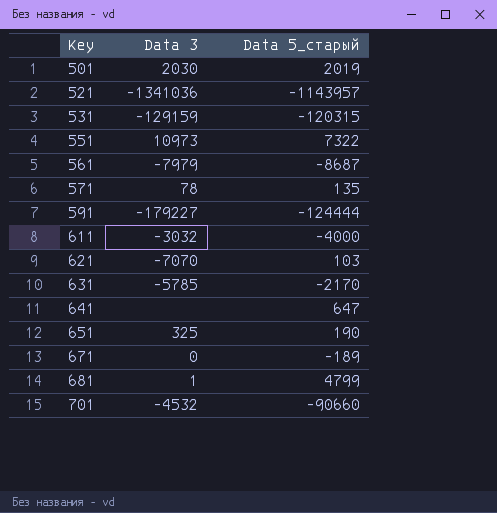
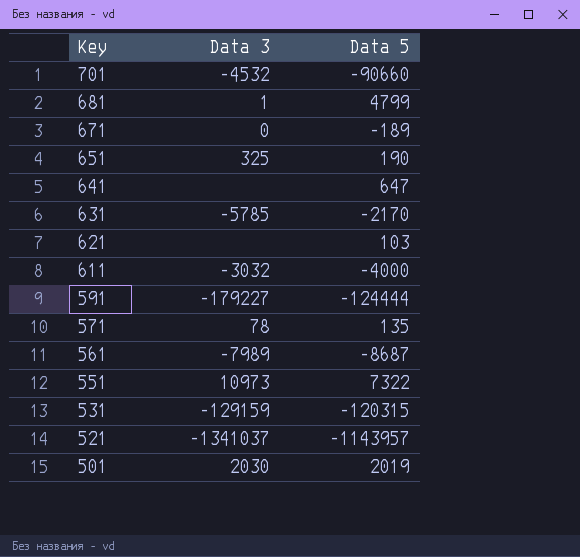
row order: Key ascending -> Key descending
column name: Data 5_старый -> Data 5
621 | Data 3: -7070 -> none
561 | Data 3: -7979 -> -7989
521 | Data 3: -1341036 -> -1341037

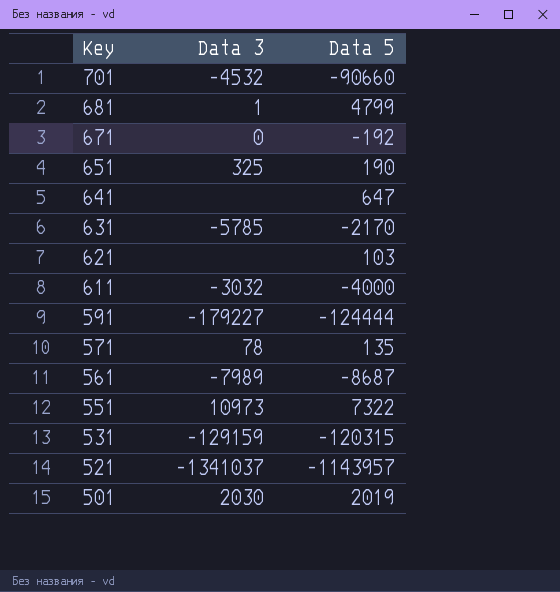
671 | Data 5: -189 -> -192

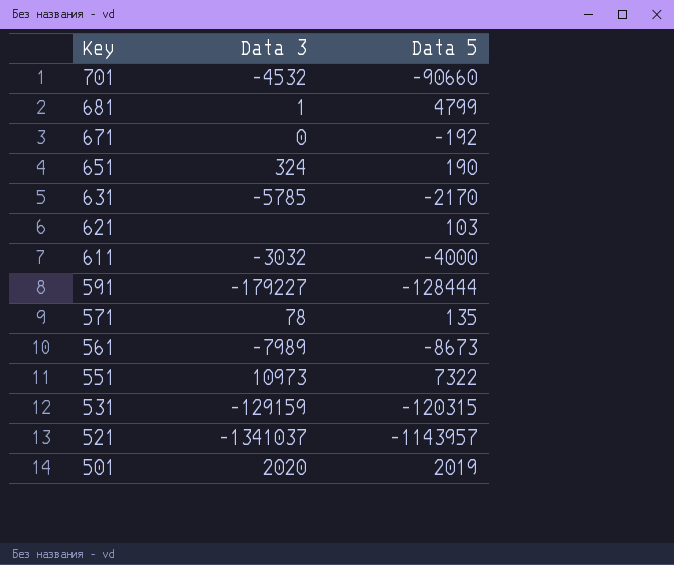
row 641: none | 647 -> none
651 | Data 3: 325 -> 324
591 | Data 5: -124444 -> -128444
561 | Data 5: -8687 -> -8673
501 | Data 3: 2030 -> 2020

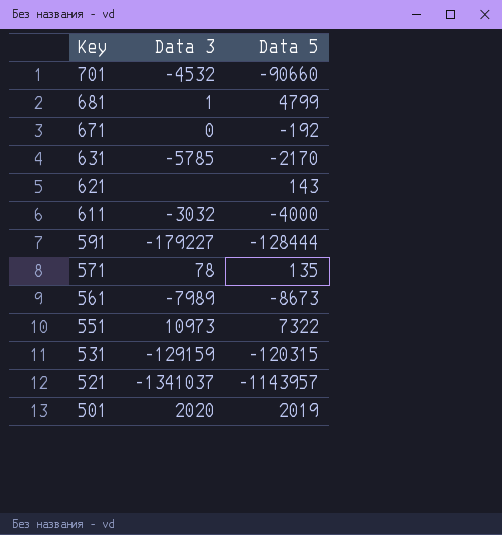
row 651: 324 | 190 -> none
621 | Data 5: 103 -> 143

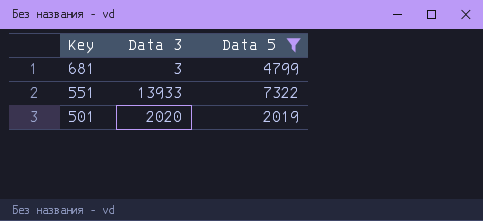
filter: none -> Data 5 >= 2019
681 | Data 3: 1 -> 3
551 | Data 3: 10973 -> 13933

